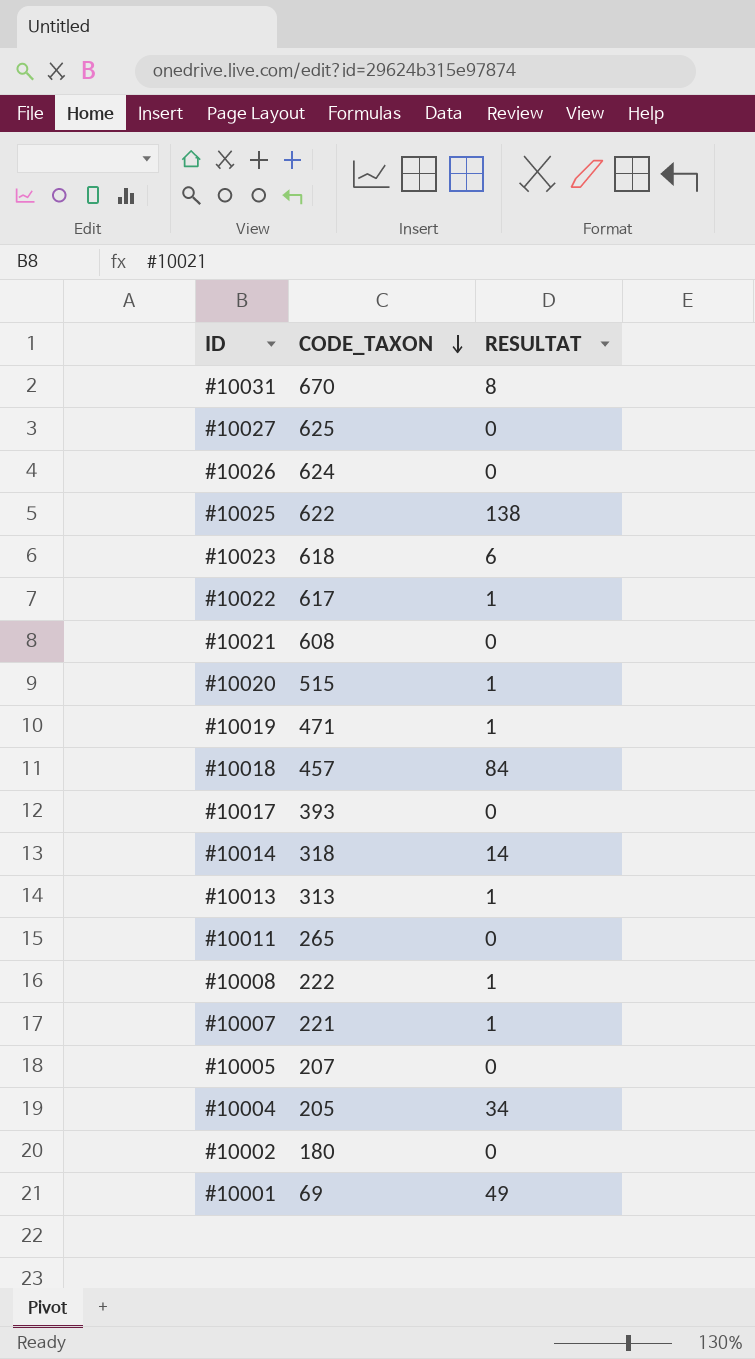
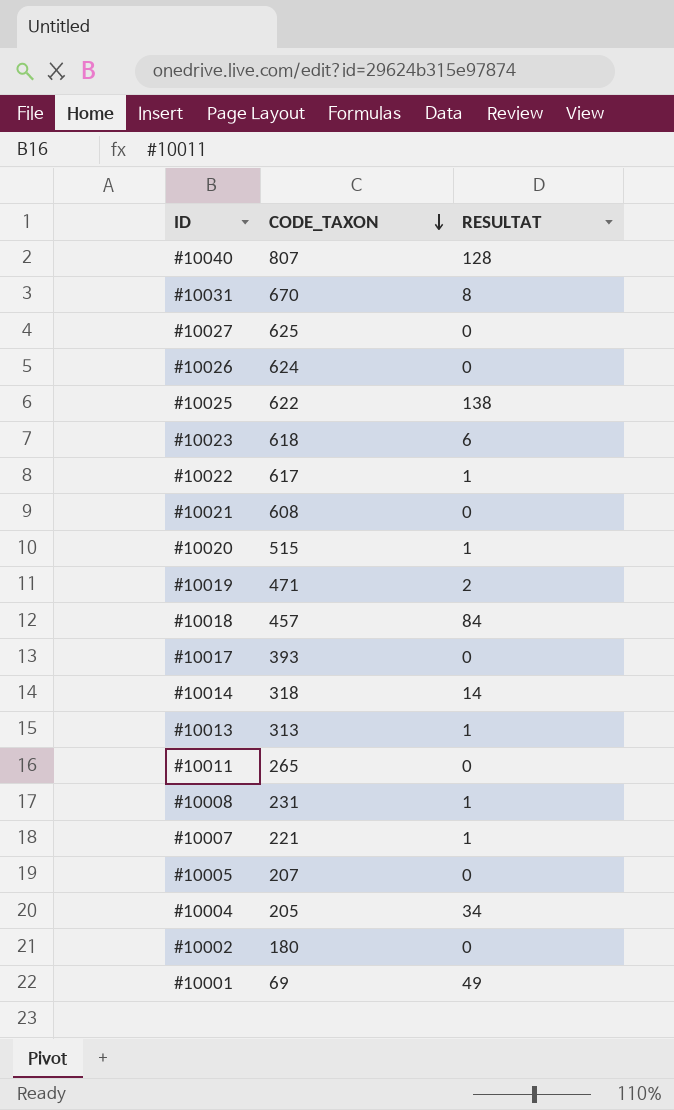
row #10040: none -> 807 | 128
#10019 | RESULTAT: 1 -> 2
#10008 | CODE_TAXON: 222 -> 231

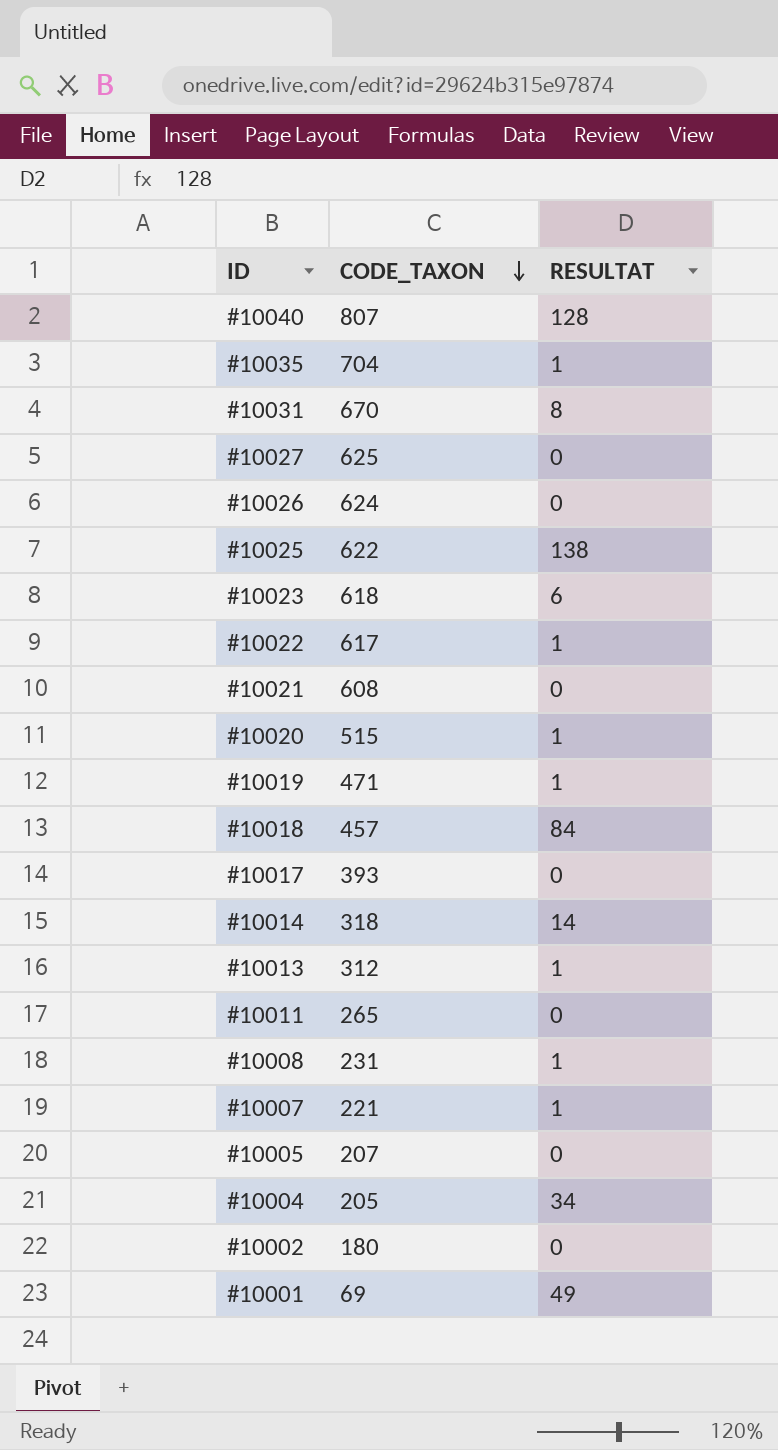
row #10035: none -> 704 | 1
#10019 | RESULTAT: 2 -> 1
#10013 | CODE_TAXON: 313 -> 312

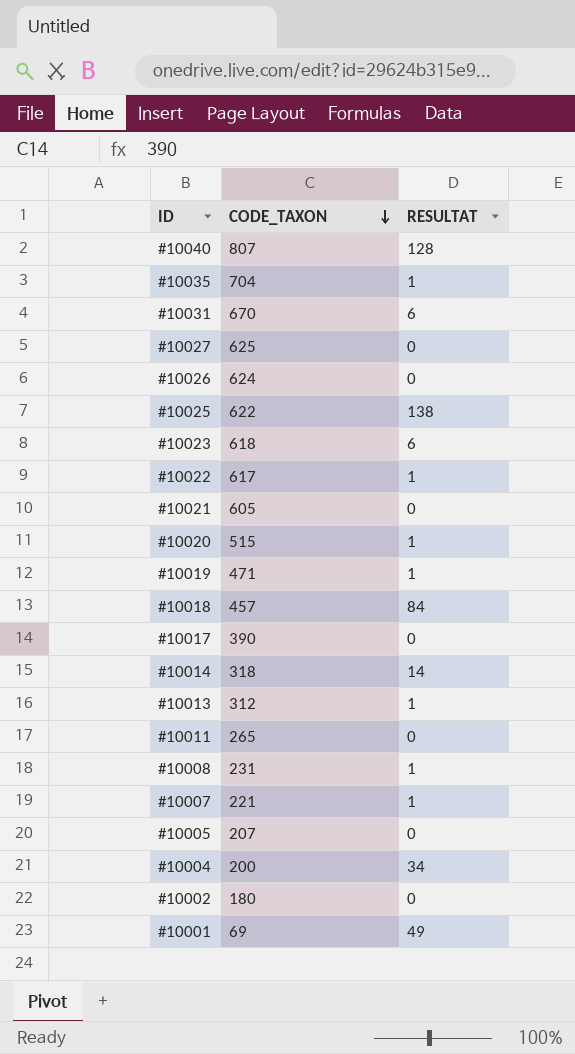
#10031 | RESULTAT: 8 -> 6
#10021 | CODE_TAXON: 608 -> 605
#10017 | CODE_TAXON: 393 -> 390
#10004 | CODE_TAXON: 205 -> 200

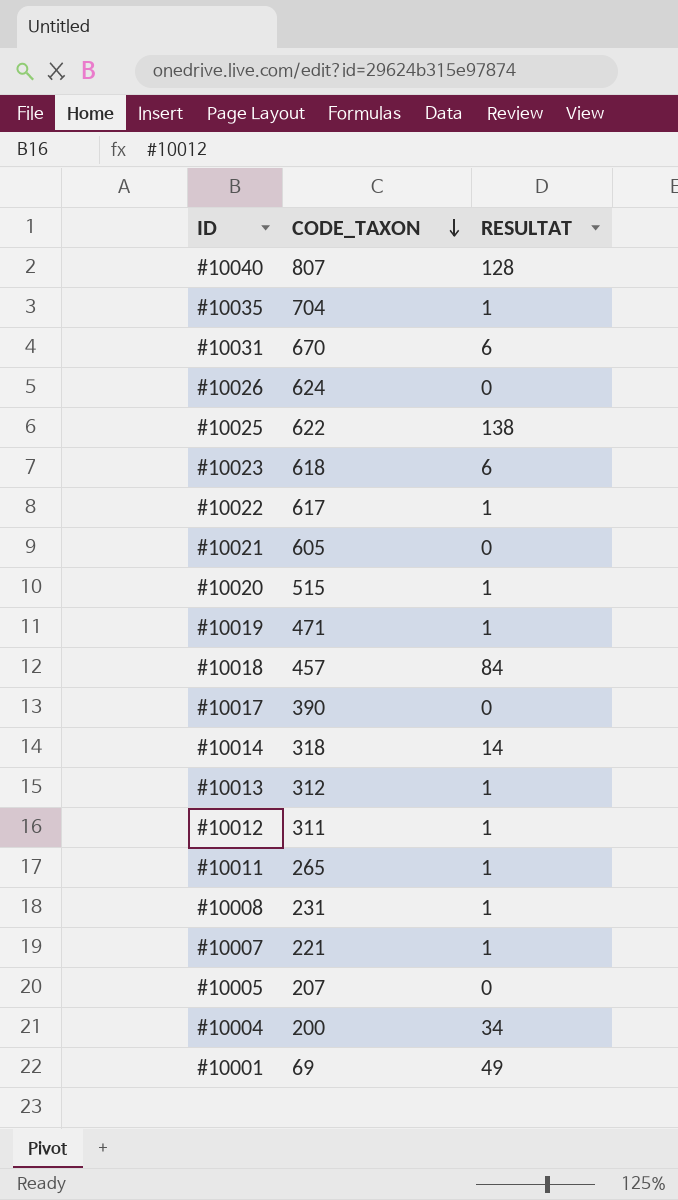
row #10027: 625 | 0 -> none
row #10002: 180 | 0 -> none
row #10012: none -> 311 | 1
#10011 | RESULTAT: 0 -> 1

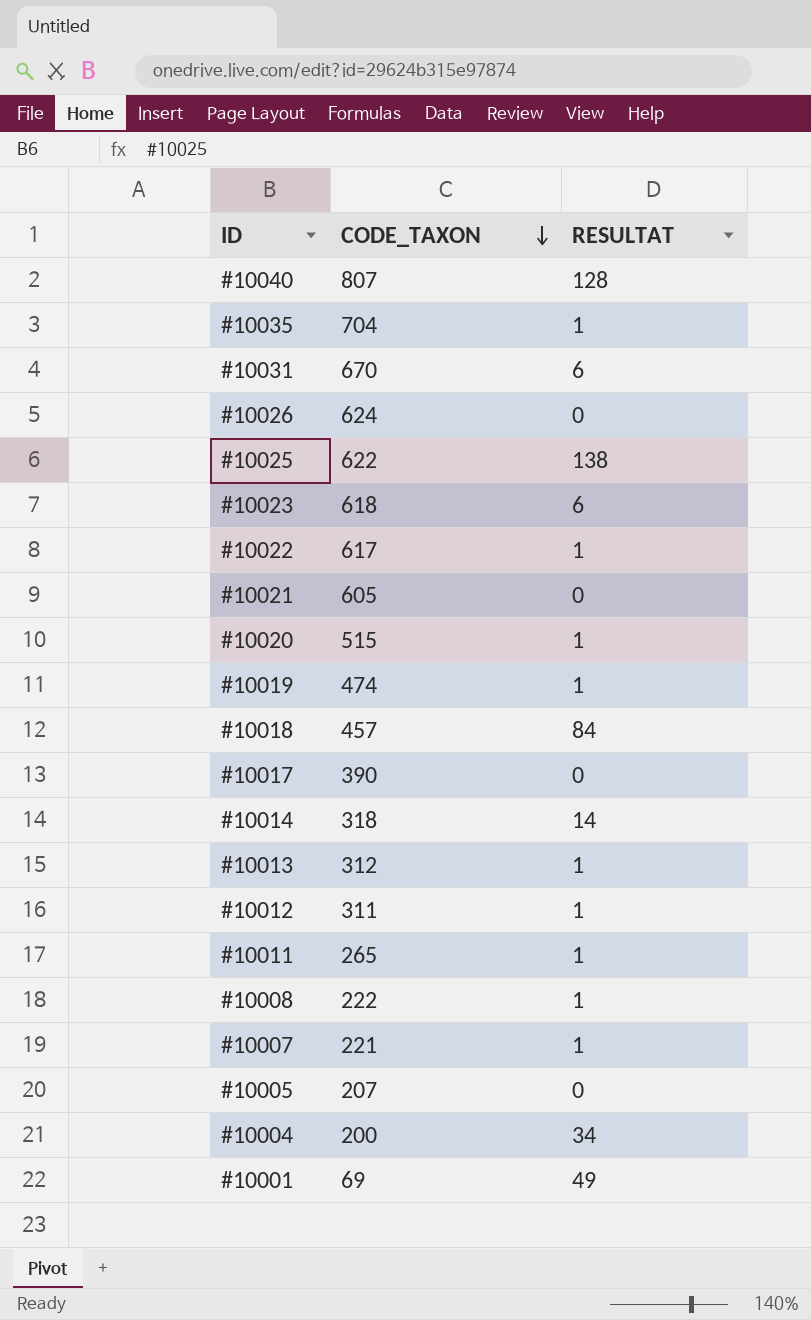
#10019 | CODE_TAXON: 471 -> 474
#10008 | CODE_TAXON: 231 -> 222

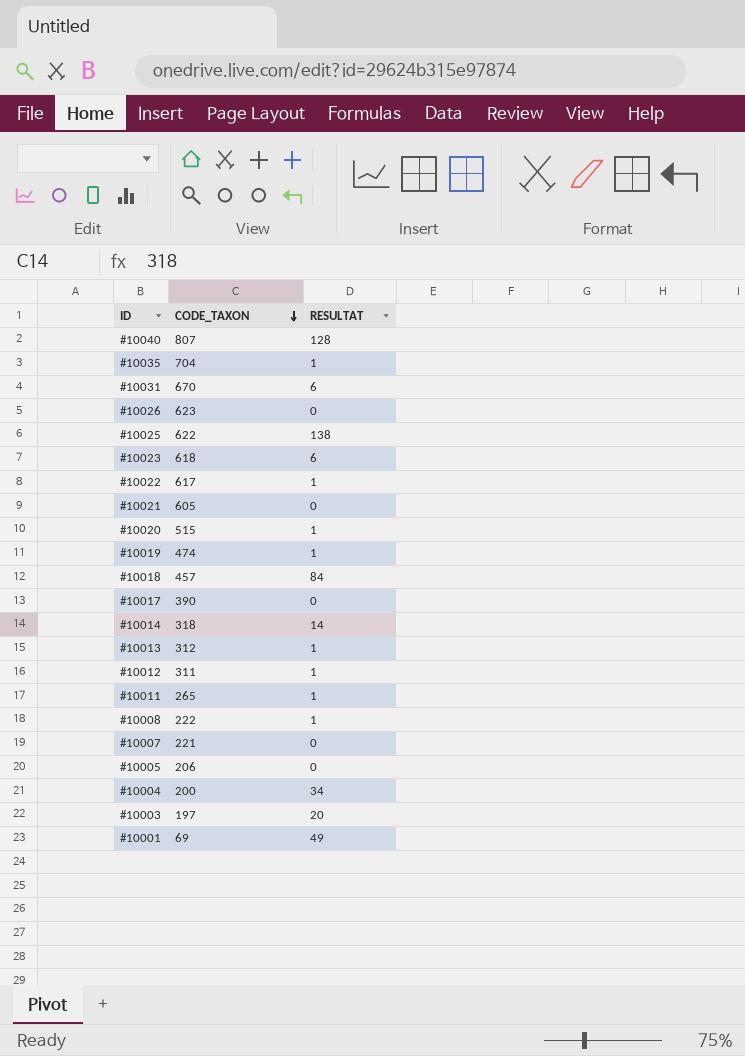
#10026 | CODE_TAXON: 624 -> 623
#10007 | RESULTAT: 1 -> 0
#10005 | CODE_TAXON: 207 -> 206
row #10003: none -> 197 | 20

